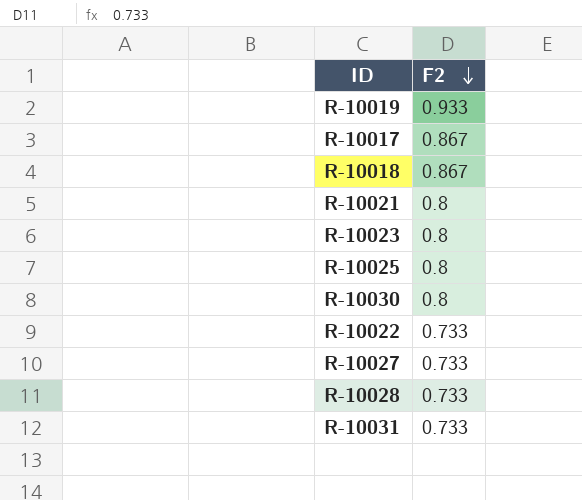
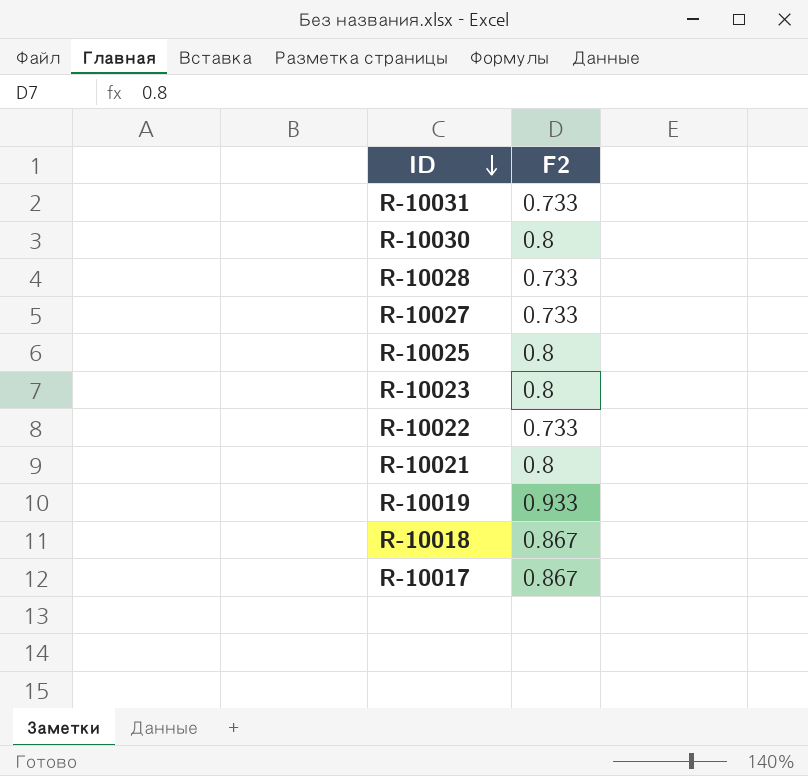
row order: F2 descending -> ID descending

